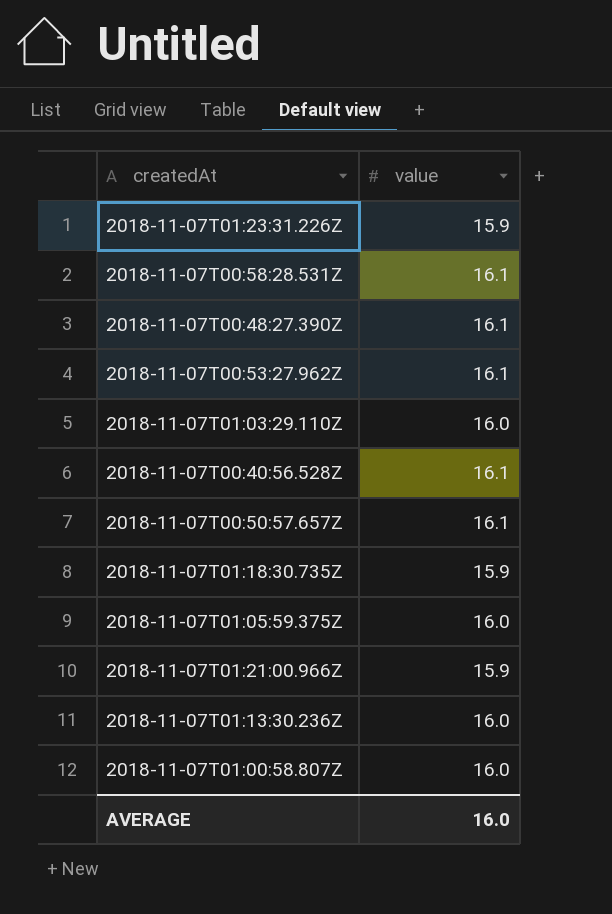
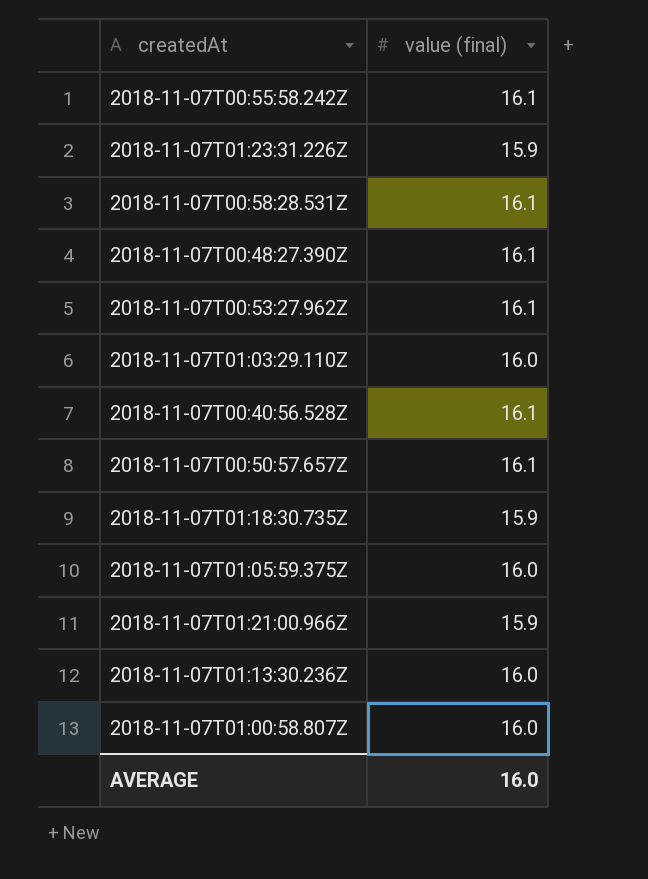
column name: value -> value (final)
row 2018-11-07T00:55:58.242Z: none -> 16.1

